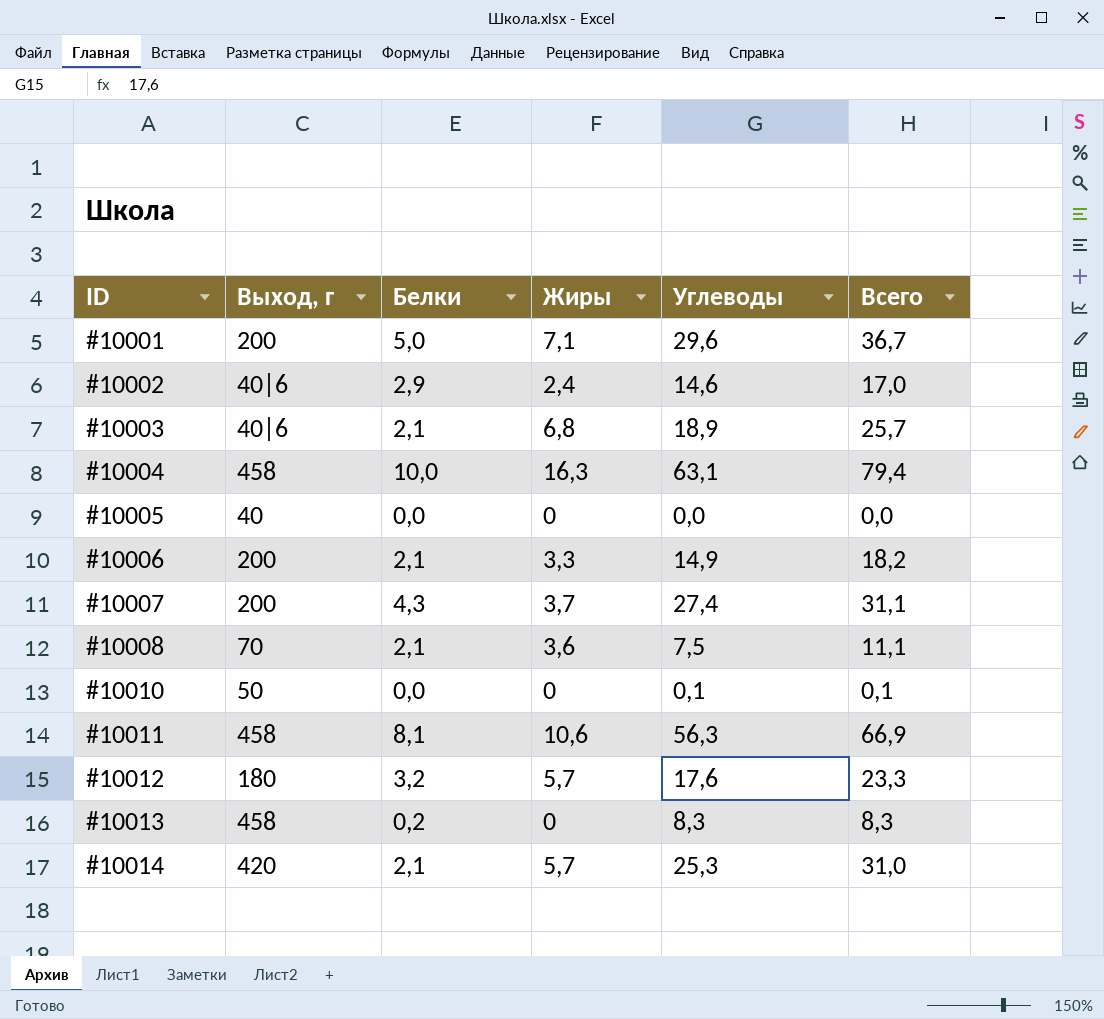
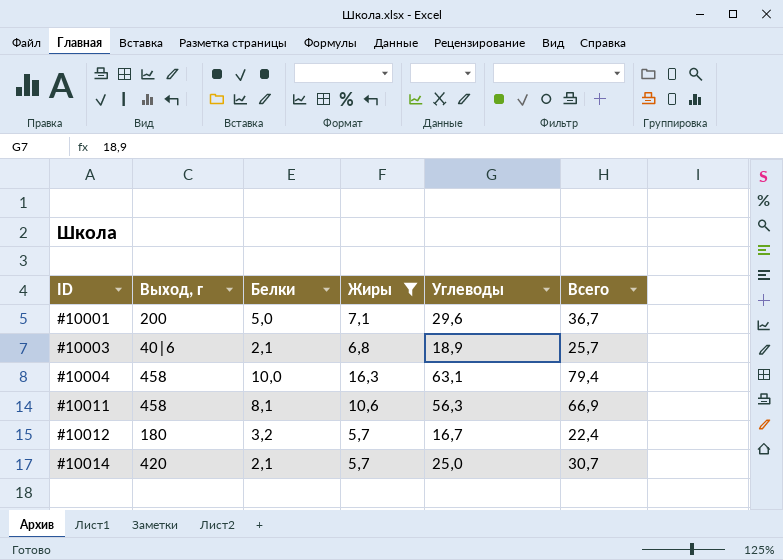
filter: none -> Жиры >= 5,7
#10012 | Углеводы: 17,6 -> 16,7
#10012 | Всего: 23,3 -> 22,4
#10014 | Углеводы: 25,3 -> 25,0
#10014 | Всего: 31,0 -> 30,7

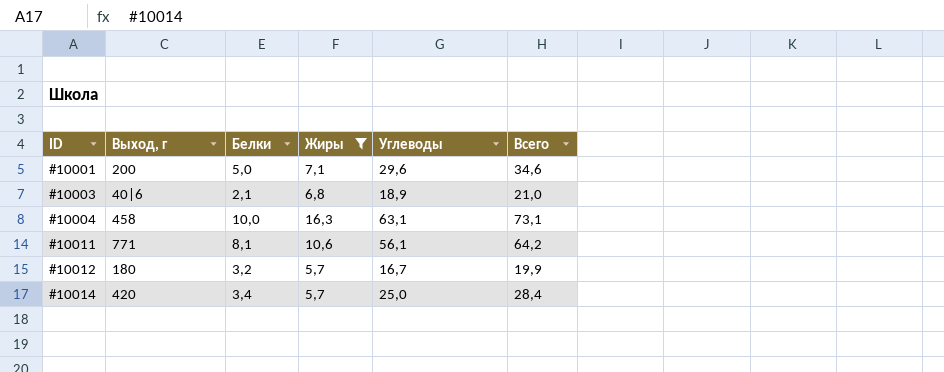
column Всего | formula: [Жиры] + [Углеводы] -> [Белки] + [Углеводы]
#10011 | Выход, г: 458 -> 771
#10011 | Углеводы: 56,3 -> 56,1
#10014 | Белки: 2,1 -> 3,4

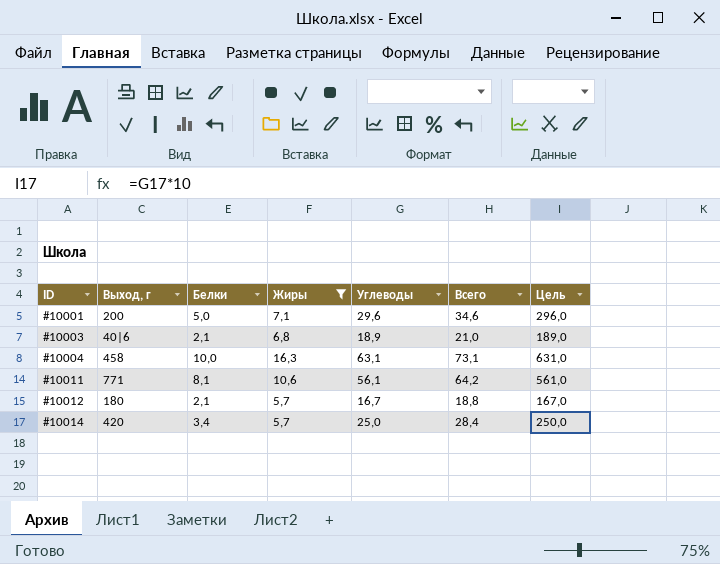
column Цель | formula: none -> [Углеводы] * 10
#10012 | Белки: 3,2 -> 2,1
#10012 | Всего: 19,9 -> 18,8

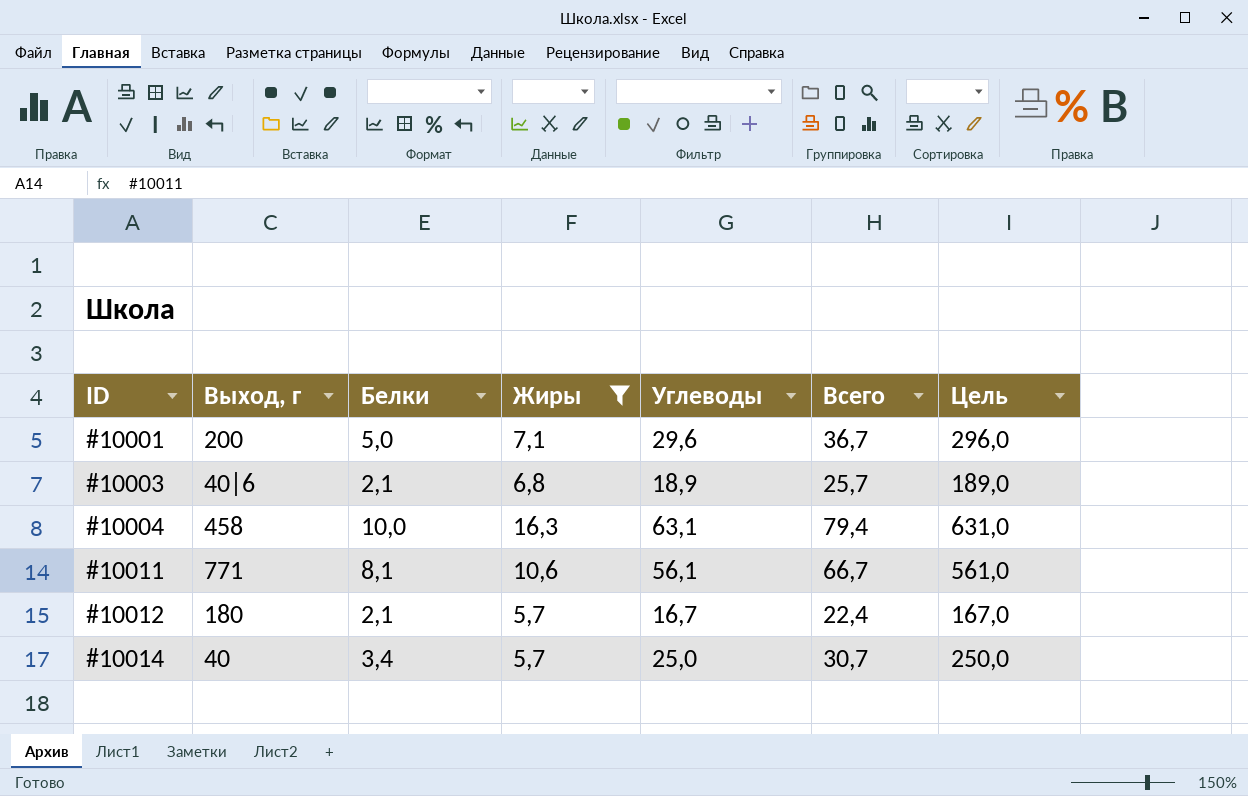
column Всего | formula: [Белки] + [Углеводы] -> [Жиры] + [Углеводы]
#10014 | Выход, г: 420 -> 40

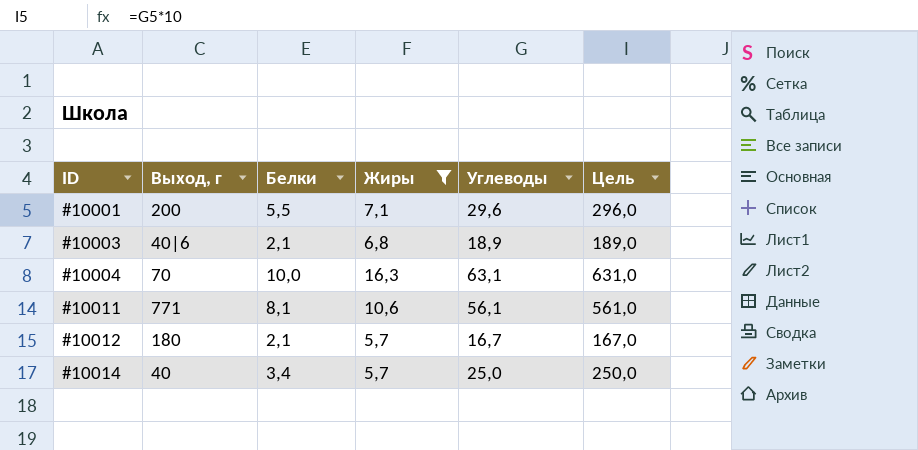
column Всего | formula: [Жиры] + [Углеводы] -> none
#10001 | Белки: 5,0 -> 5,5
#10004 | Выход, г: 458 -> 70

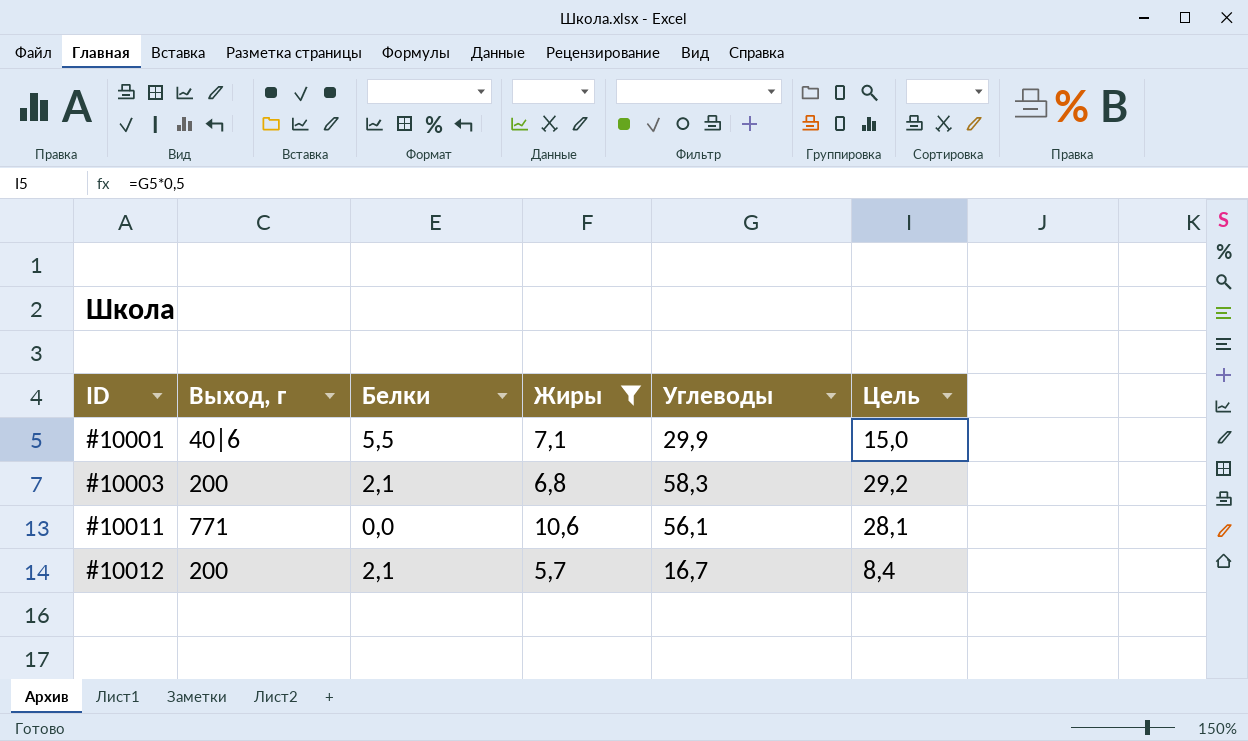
column Цель | formula: [Углеводы] * 10 -> [Углеводы] * 0,5
row #10004: 70 | 10,0 | 16,3 | 63,1 | 631,0 -> none
row #10014: 40 | 3,4 | 5,7 | 25,0 | 250,0 -> none
#10001 | Выход, г: 200 -> 40|6
#10001 | Углеводы: 29,6 -> 29,9
#10003 | Выход, г: 40|6 -> 200
#10003 | Углеводы: 18,9 -> 58,3
#10011 | Белки: 8,1 -> 0,0
#10012 | Выход, г: 180 -> 200

